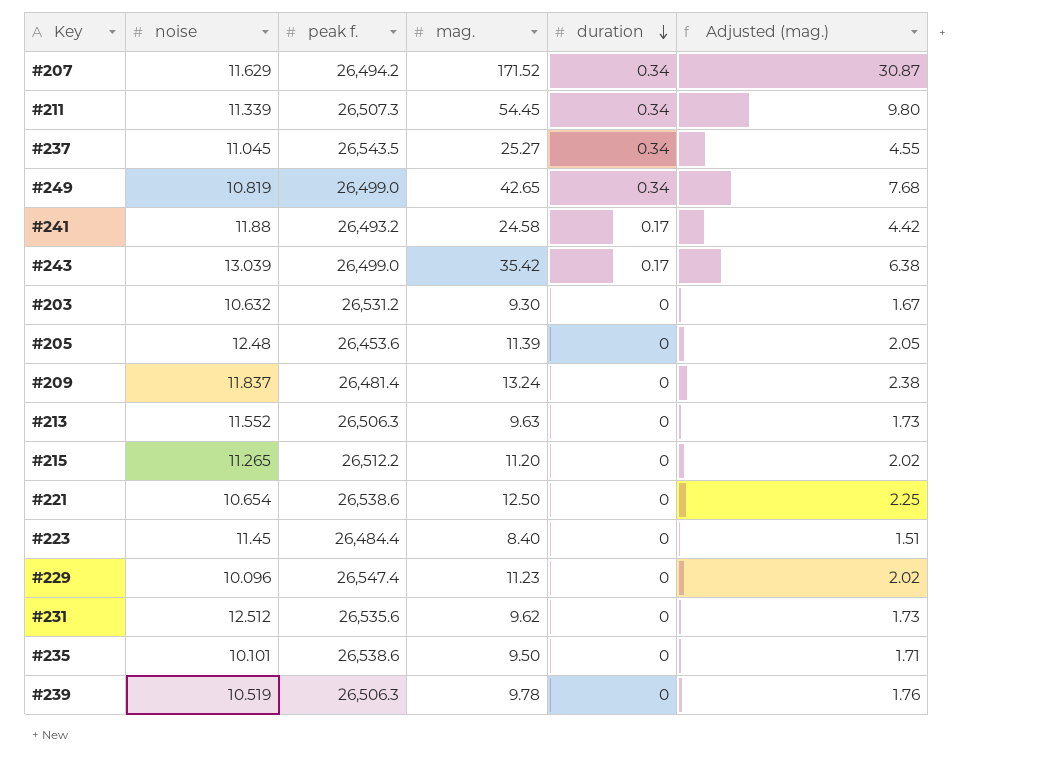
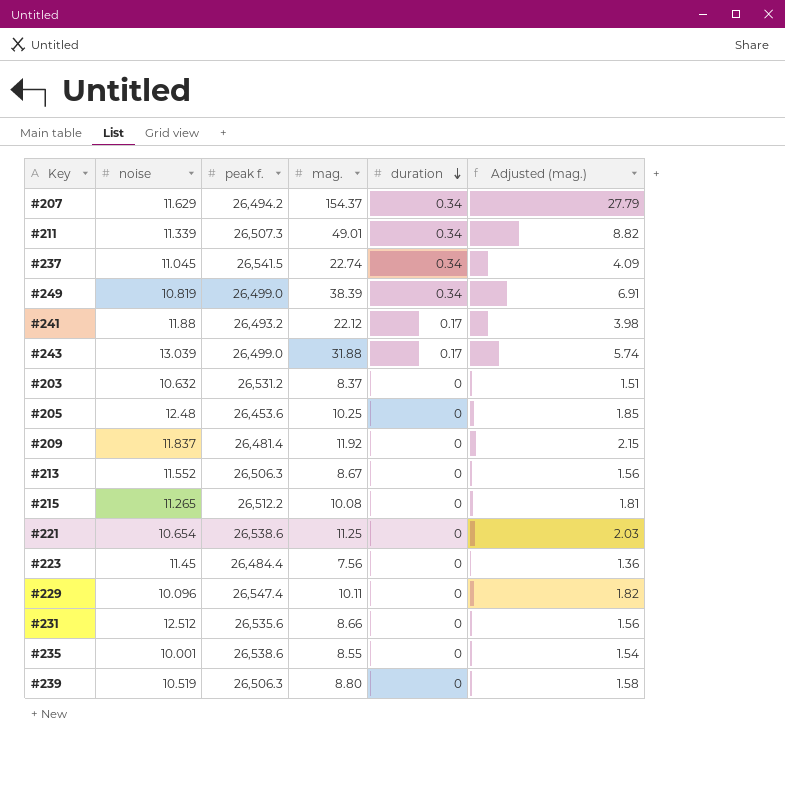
#207 | mag.: 171.52 -> 154.37
#207 | Adjusted (mag.): 30.87 -> 27.79
#211 | mag.: 54.45 -> 49.01
#211 | Adjusted (mag.): 9.80 -> 8.82
#237 | peak f.: 26,543.5 -> 26,541.5
#237 | mag.: 25.27 -> 22.74
#237 | Adjusted (mag.): 4.55 -> 4.09
#249 | mag.: 42.65 -> 38.39
#249 | Adjusted (mag.): 7.68 -> 6.91
#241 | mag.: 24.58 -> 22.12
#241 | Adjusted (mag.): 4.42 -> 3.98
#243 | mag.: 35.42 -> 31.88
#243 | Adjusted (mag.): 6.38 -> 5.74
#203 | mag.: 9.30 -> 8.37
#203 | Adjusted (mag.): 1.67 -> 1.51
#205 | mag.: 11.39 -> 10.25
#205 | Adjusted (mag.): 2.05 -> 1.85
#209 | mag.: 13.24 -> 11.92
#209 | Adjusted (mag.): 2.38 -> 2.15
#213 | mag.: 9.63 -> 8.67
#213 | Adjusted (mag.): 1.73 -> 1.56
#215 | mag.: 11.20 -> 10.08
#215 | Adjusted (mag.): 2.02 -> 1.81
#221 | mag.: 12.50 -> 11.25
#221 | Adjusted (mag.): 2.25 -> 2.03
#223 | mag.: 8.40 -> 7.56
#223 | Adjusted (mag.): 1.51 -> 1.36
#229 | mag.: 11.23 -> 10.11
#229 | Adjusted (mag.): 2.02 -> 1.82
#231 | mag.: 9.62 -> 8.66
#231 | Adjusted (mag.): 1.73 -> 1.56
#235 | noise: 10.101 -> 10.001
#235 | mag.: 9.50 -> 8.55
#235 | Adjusted (mag.): 1.71 -> 1.54
#239 | mag.: 9.78 -> 8.80
#239 | Adjusted (mag.): 1.76 -> 1.58

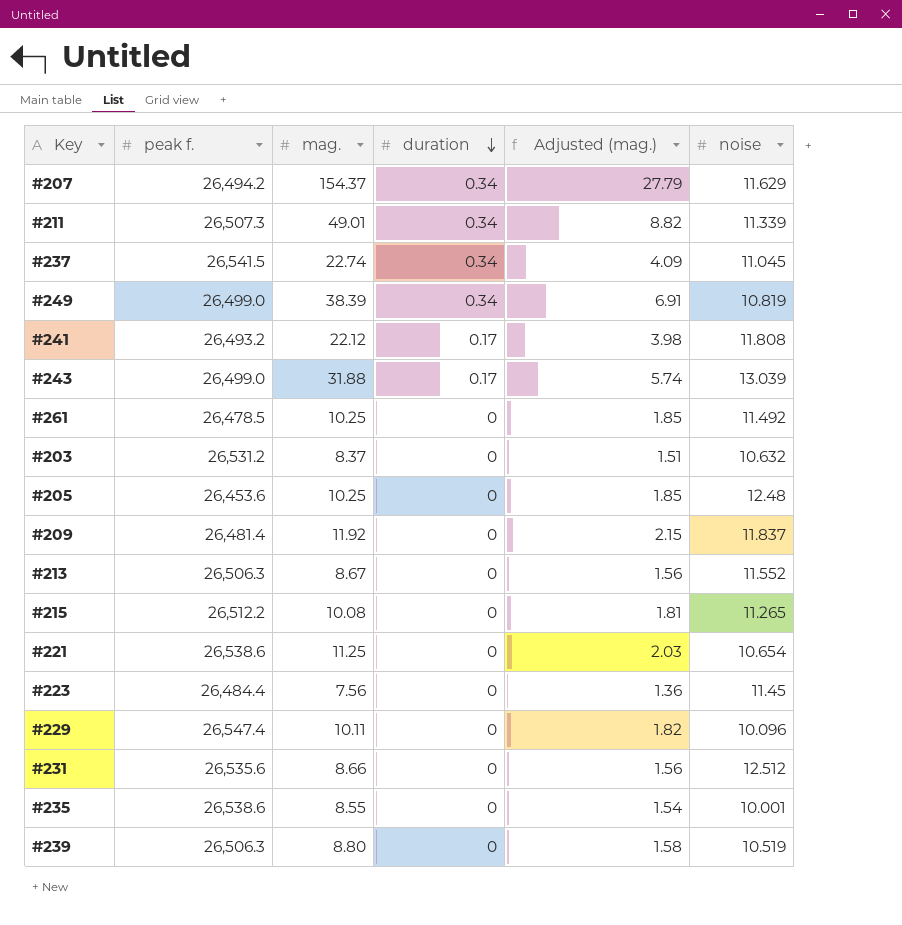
column noise | position: 2 -> 6
#241 | noise: 11.88 -> 11.808
row #261: none -> 26,478.5 | 10.25 | 0 | 1.85 | 11.492

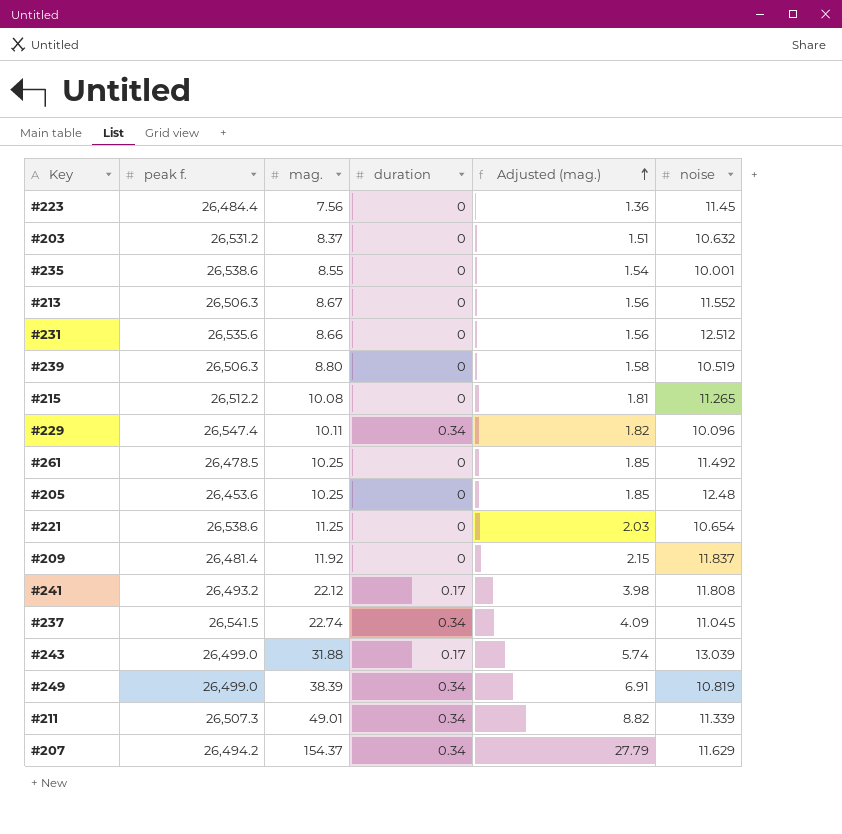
row order: duration descending -> Adjusted (mag.) ascending
#229 | duration: 0 -> 0.34

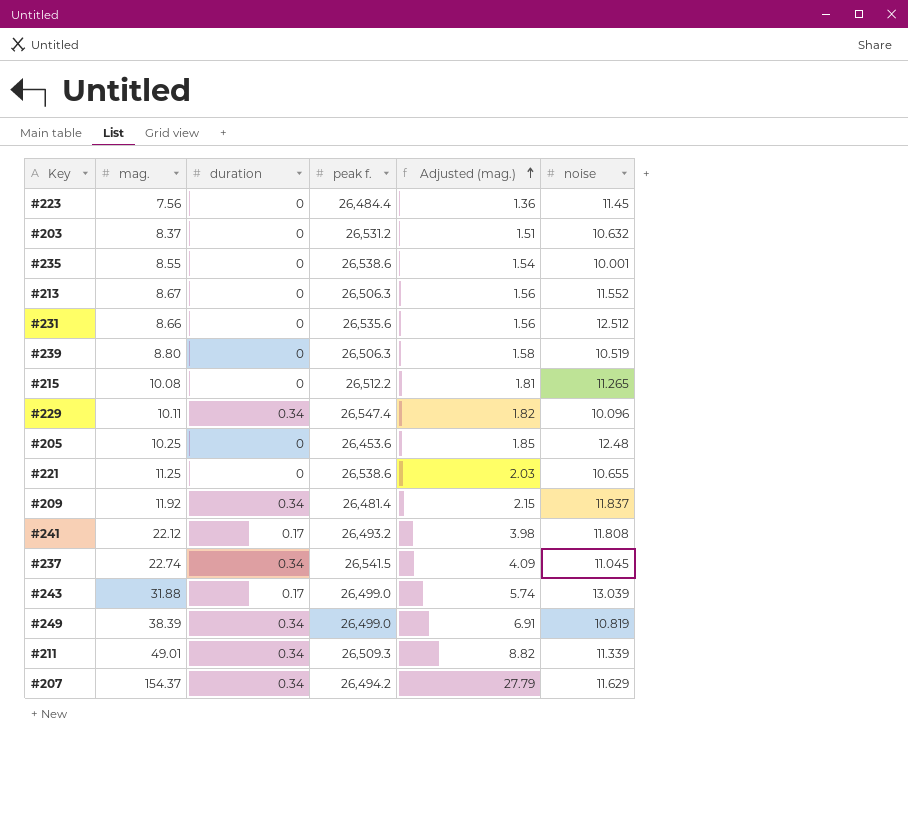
column peak f. | position: 2 -> 4
row #261: 26,478.5 | 10.25 | 0 | 1.85 | 11.492 -> none
#221 | noise: 10.654 -> 10.655
#209 | duration: 0 -> 0.34
#211 | peak f.: 26,507.3 -> 26,509.3

